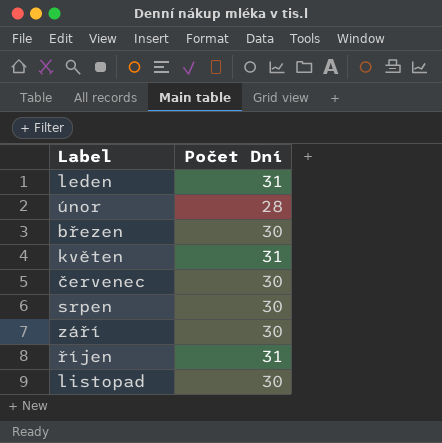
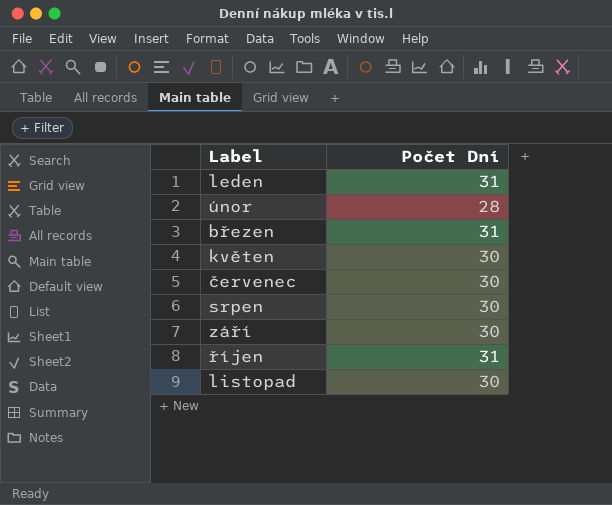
březen | Počet Dní: 30 -> 31
květen | Počet Dní: 31 -> 30

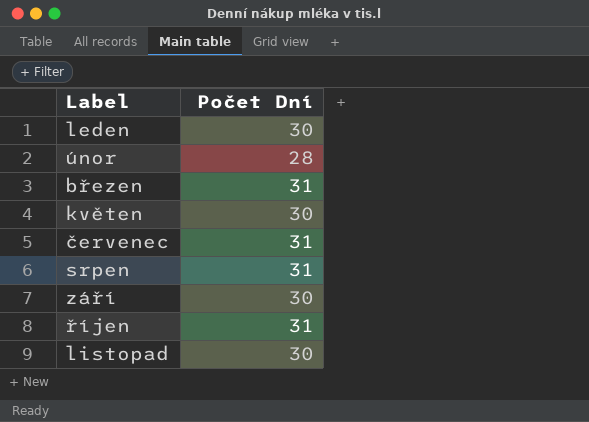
leden | Počet Dní: 31 -> 30
červenec | Počet Dní: 30 -> 31
srpen | Počet Dní: 30 -> 31

